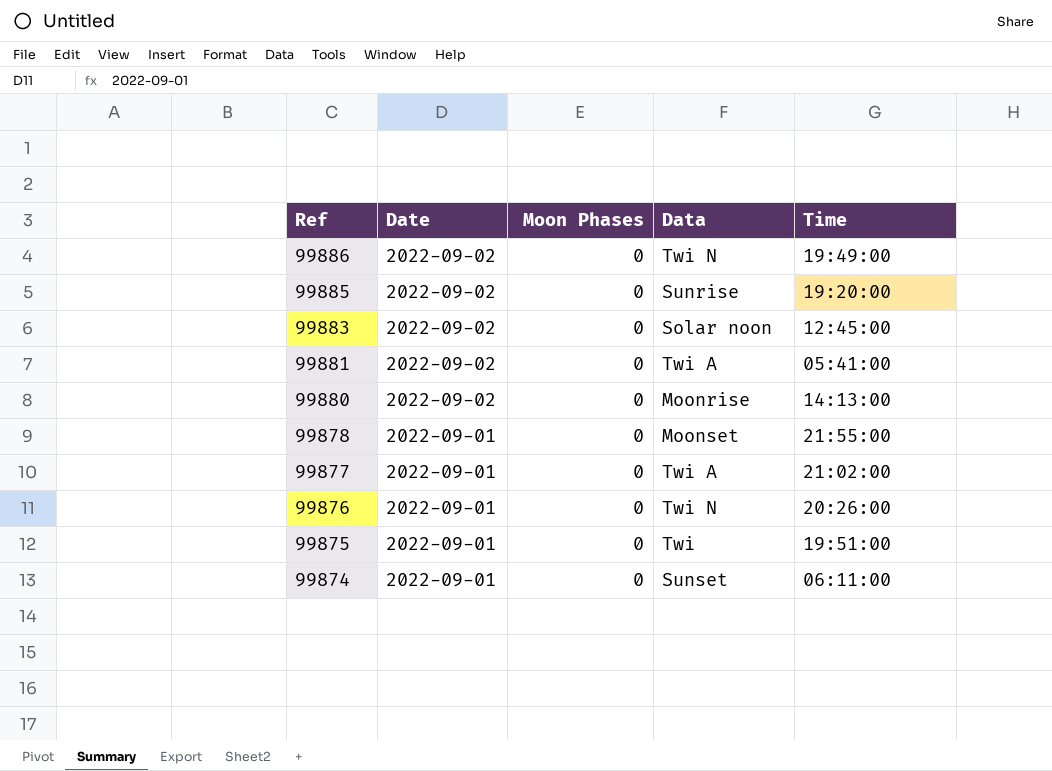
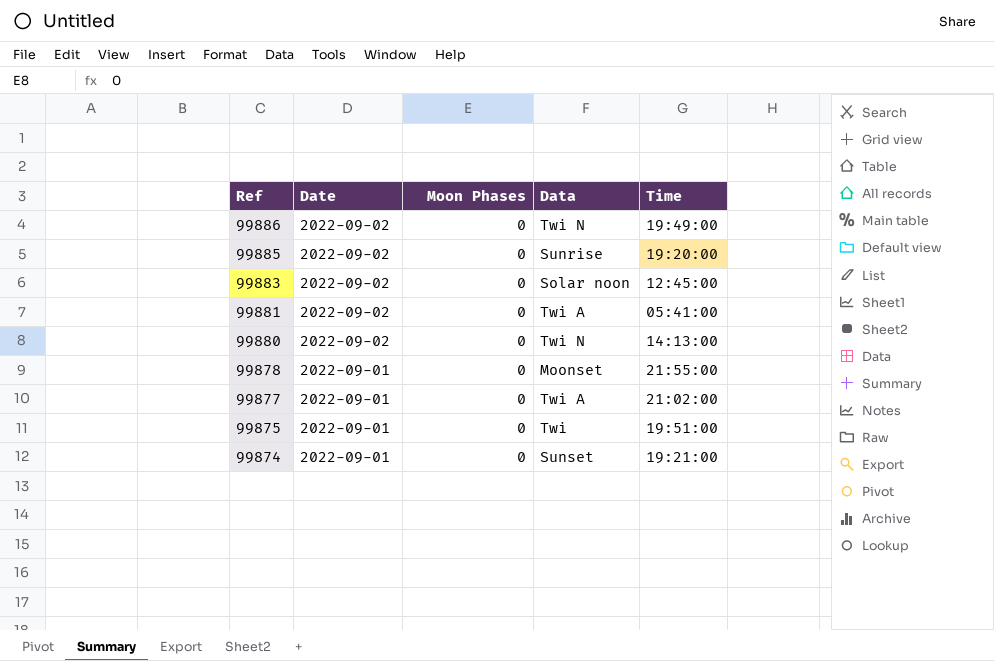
row 99876: 2022-09-01 | 0 | Twi N | 20:26:00 -> none
99880 | Data: Moonrise -> Twi N
99874 | Time: 06:11:00 -> 19:21:00

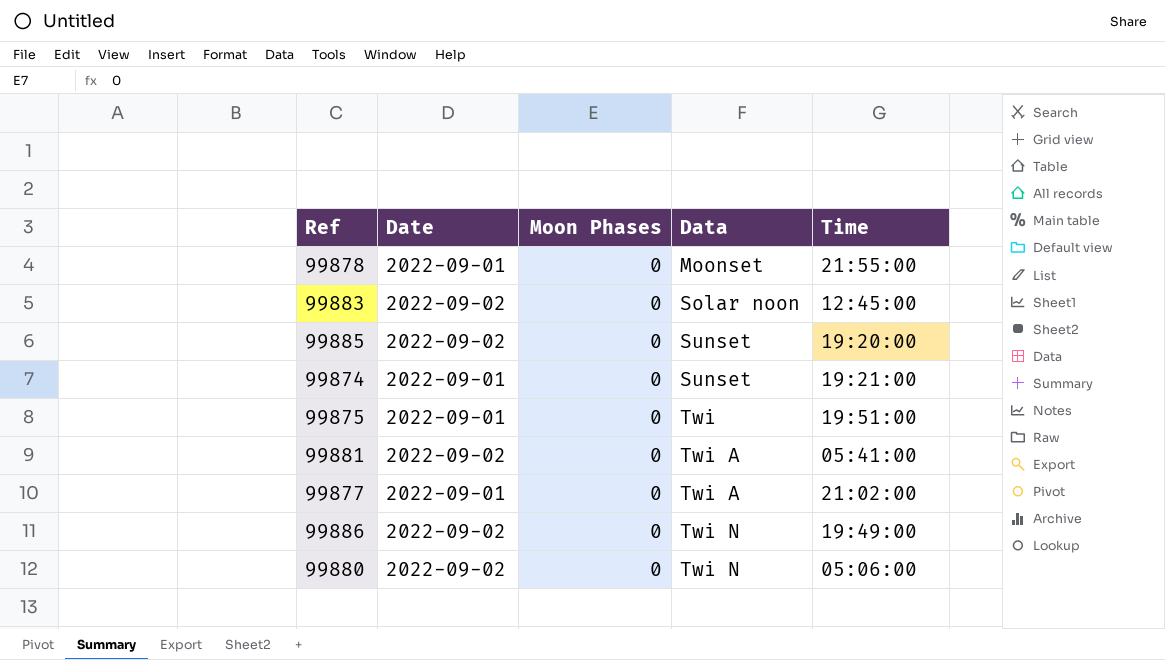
row order: Ref descending -> Data ascending
99885 | Data: Sunrise -> Sunset
99880 | Time: 14:13:00 -> 05:06:00

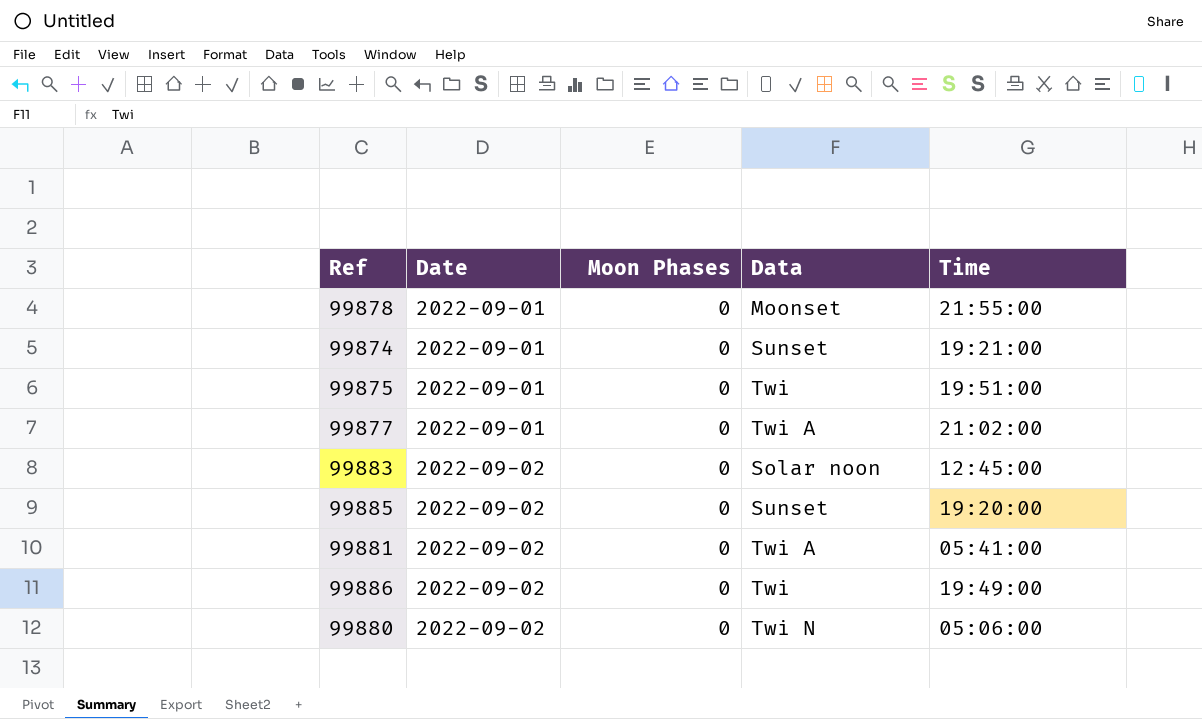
row order: Data ascending -> Date ascending
99886 | Data: Twi N -> Twi

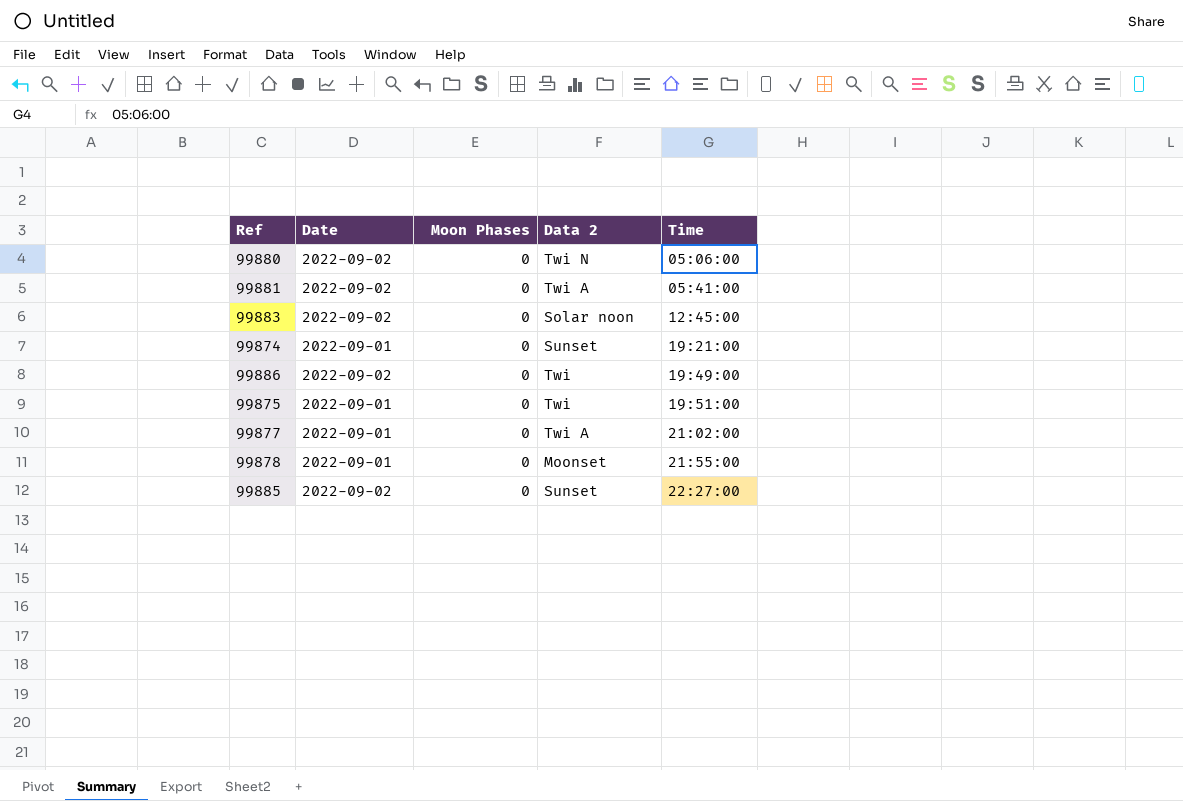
row order: Date ascending -> Time ascending
column name: Data -> Data 2
99885 | Time: 19:20:00 -> 22:27:00

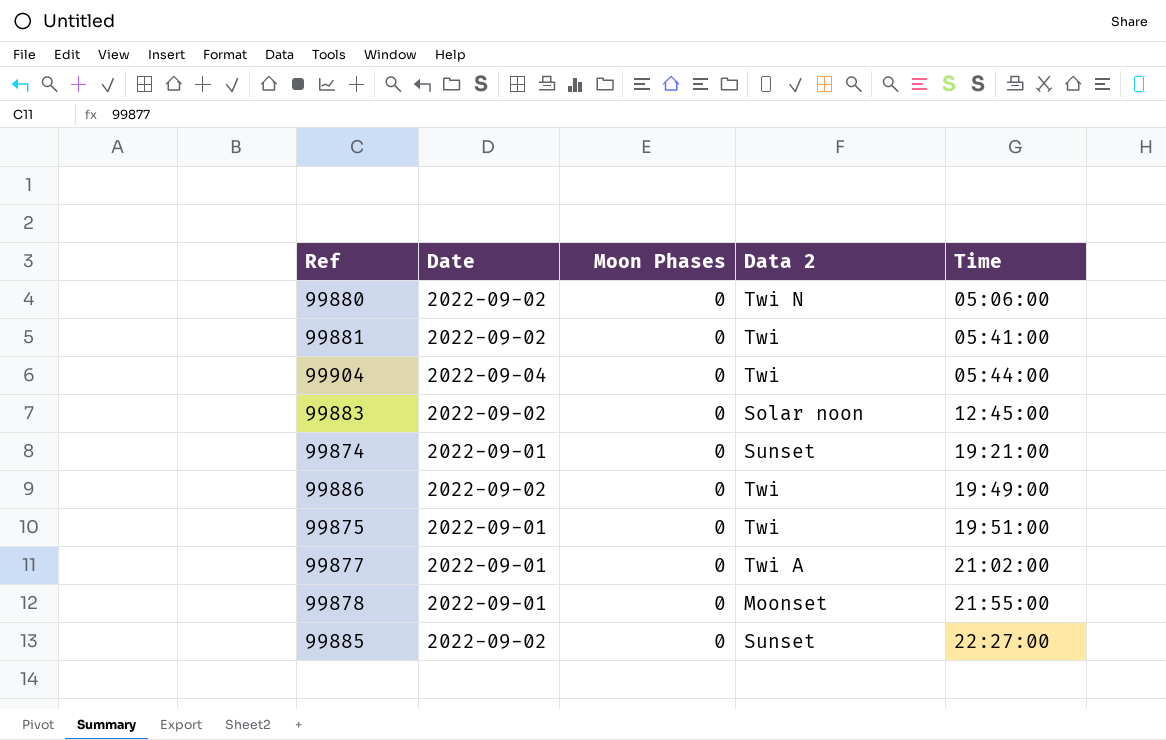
99881 | Data 2: Twi A -> Twi
row 99904: none -> 2022-09-04 | 0 | Twi | 05:44:00

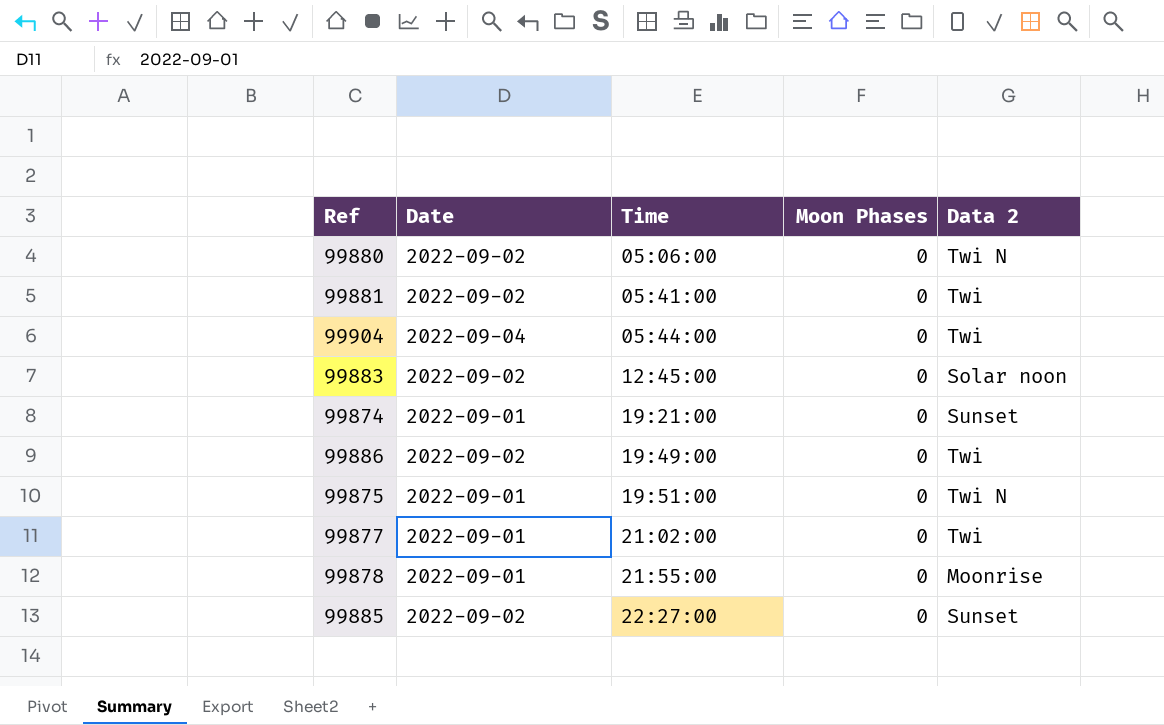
column Time | position: 5 -> 3
99875 | Data 2: Twi -> Twi N
99877 | Data 2: Twi A -> Twi
99878 | Data 2: Moonset -> Moonrise

